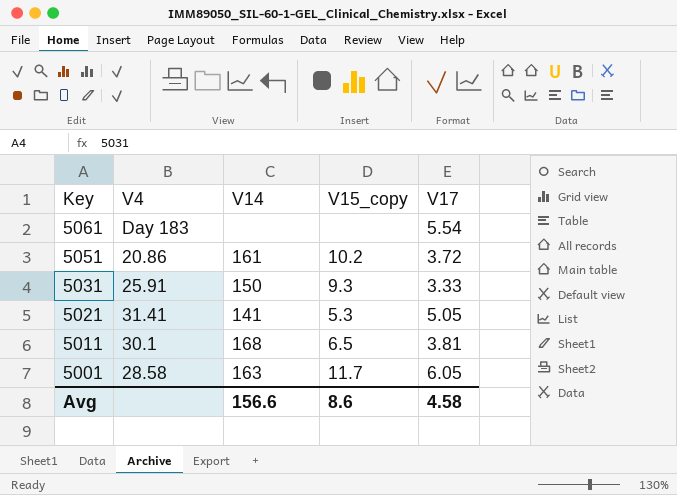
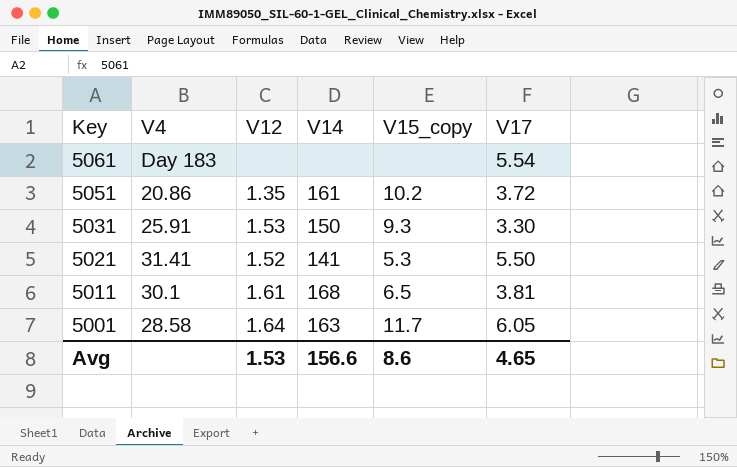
column V12 | position: none -> 3
5031 | V17: 3.33 -> 3.30
5021 | V17: 5.05 -> 5.50
Avg | V17: 4.58 -> 4.65

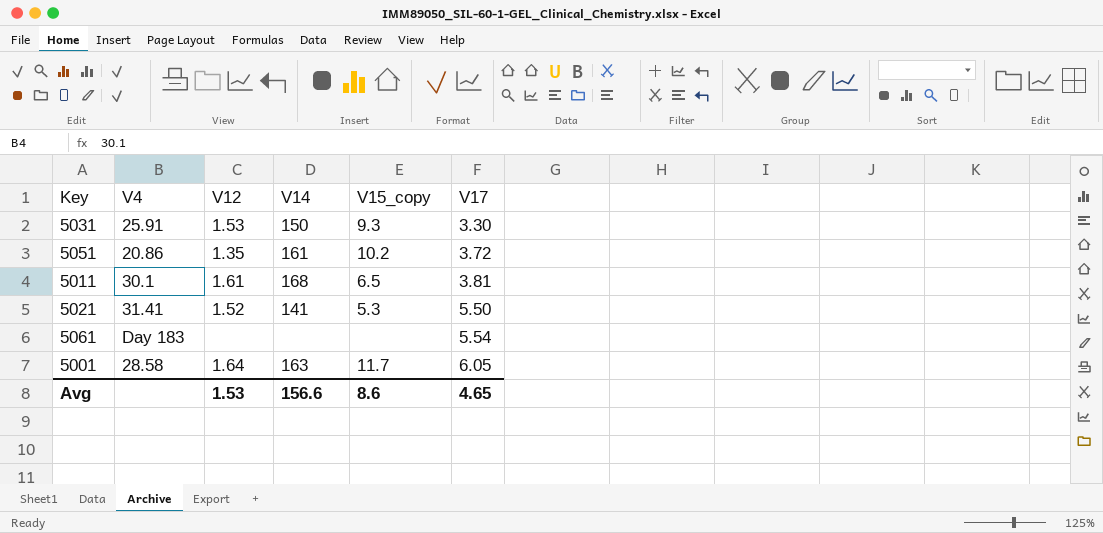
row order: Key descending -> V17 ascending

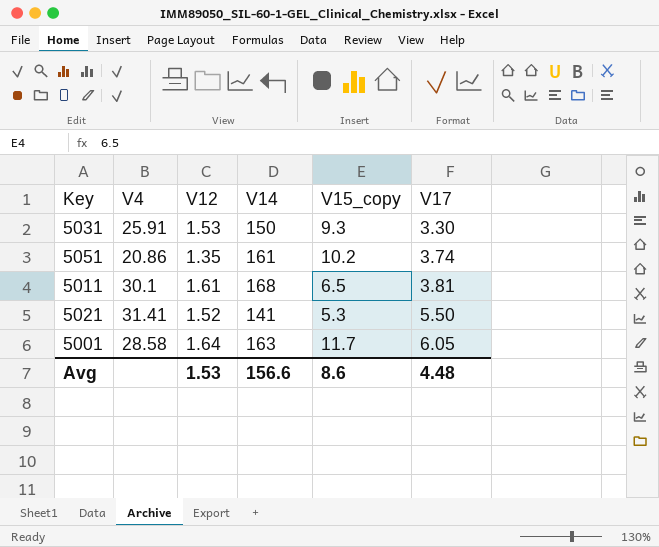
row 5061: Day 183 | none | none | none | 5.54 -> none
5051 | V17: 3.72 -> 3.74
Avg | V17: 4.65 -> 4.48

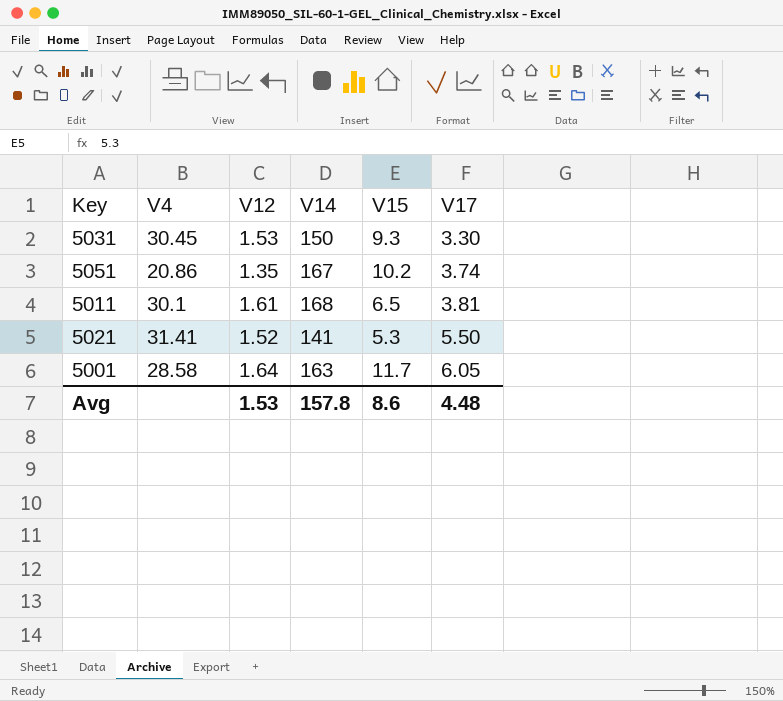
column name: V15_copy -> V15
5031 | V4: 25.91 -> 30.45
5051 | V14: 161 -> 167
Avg | V14: 156.6 -> 157.8

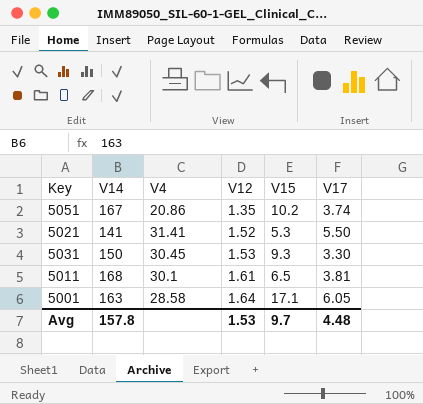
row order: V17 ascending -> V12 ascending
column V14 | position: 4 -> 2
5001 | V15: 11.7 -> 17.1
Avg | V15: 8.6 -> 9.7

